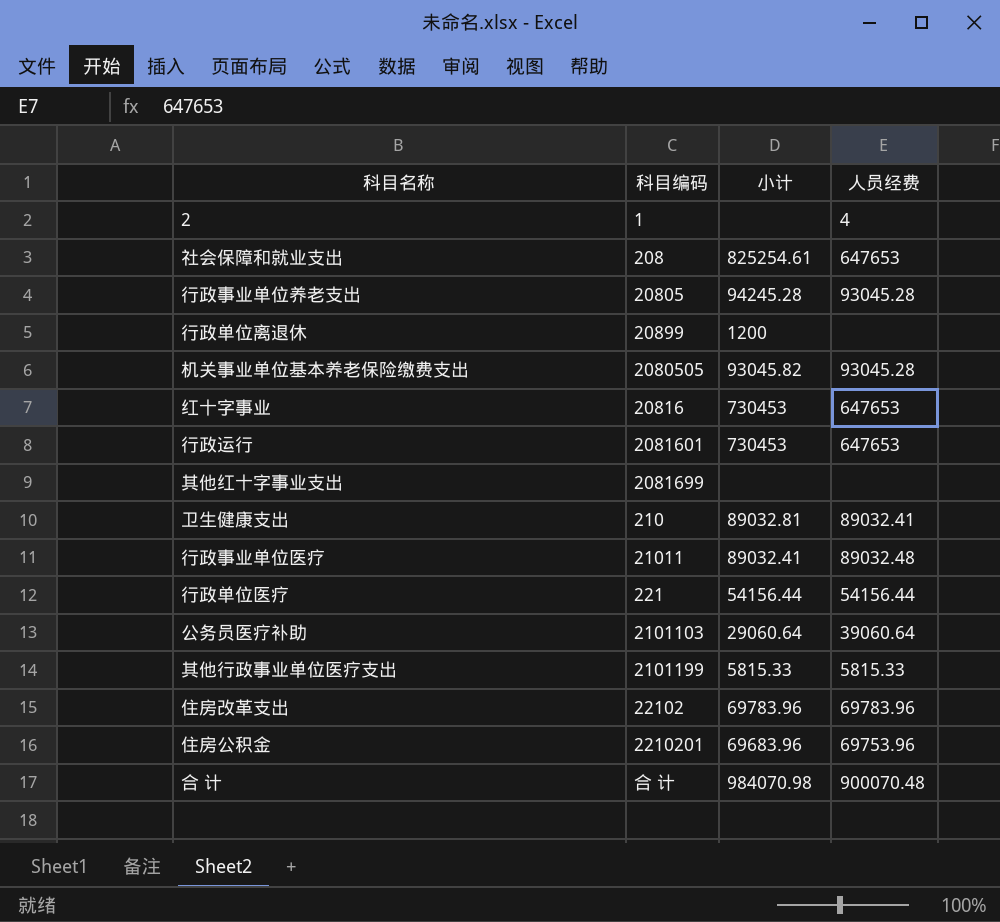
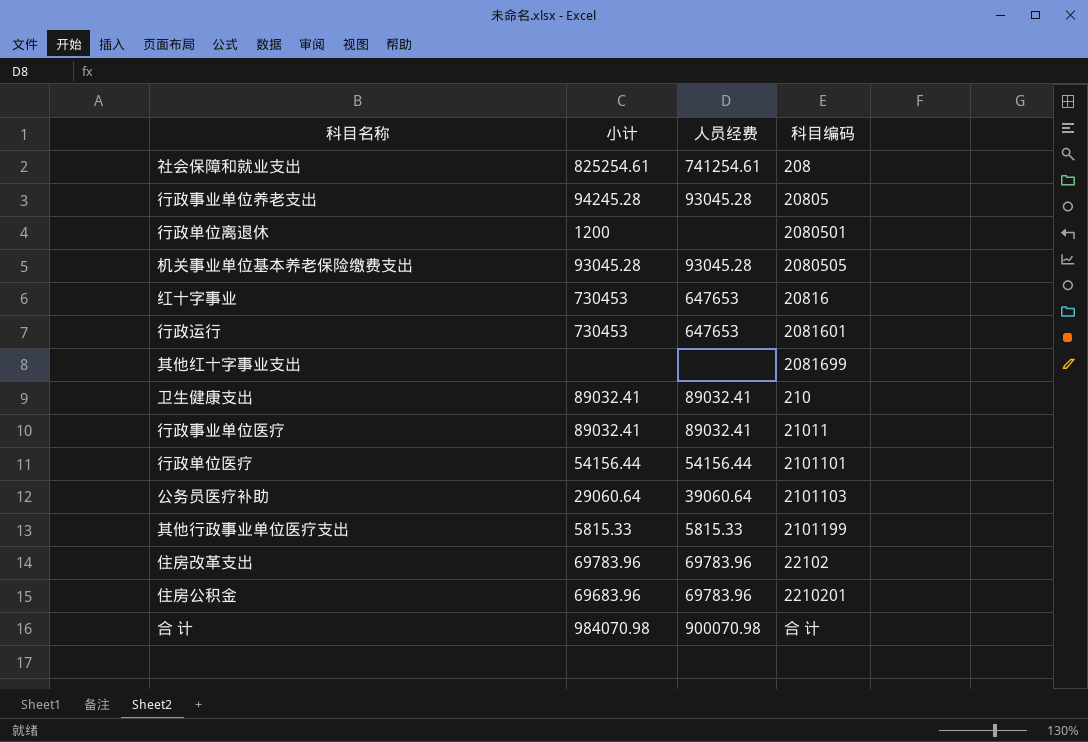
column 科目编码 | position: 2 -> 4
row 2: 1 | none | 4 -> none
社会保障和就业支出 | 人员经费: 647653 -> 741254.61
行政单位离退休 | 科目编码: 20899 -> 2080501
机关事业单位基本养老保险缴费支出 | 小计: 93045.82 -> 93045.28
卫生健康支出 | 小计: 89032.81 -> 89032.41
行政事业单位医疗 | 人员经费: 89032.48 -> 89032.41
行政单位医疗 | 科目编码: 221 -> 2101101
住房公积金 | 人员经费: 69753.96 -> 69783.96
合 计 | 人员经费: 900070.48 -> 900070.98

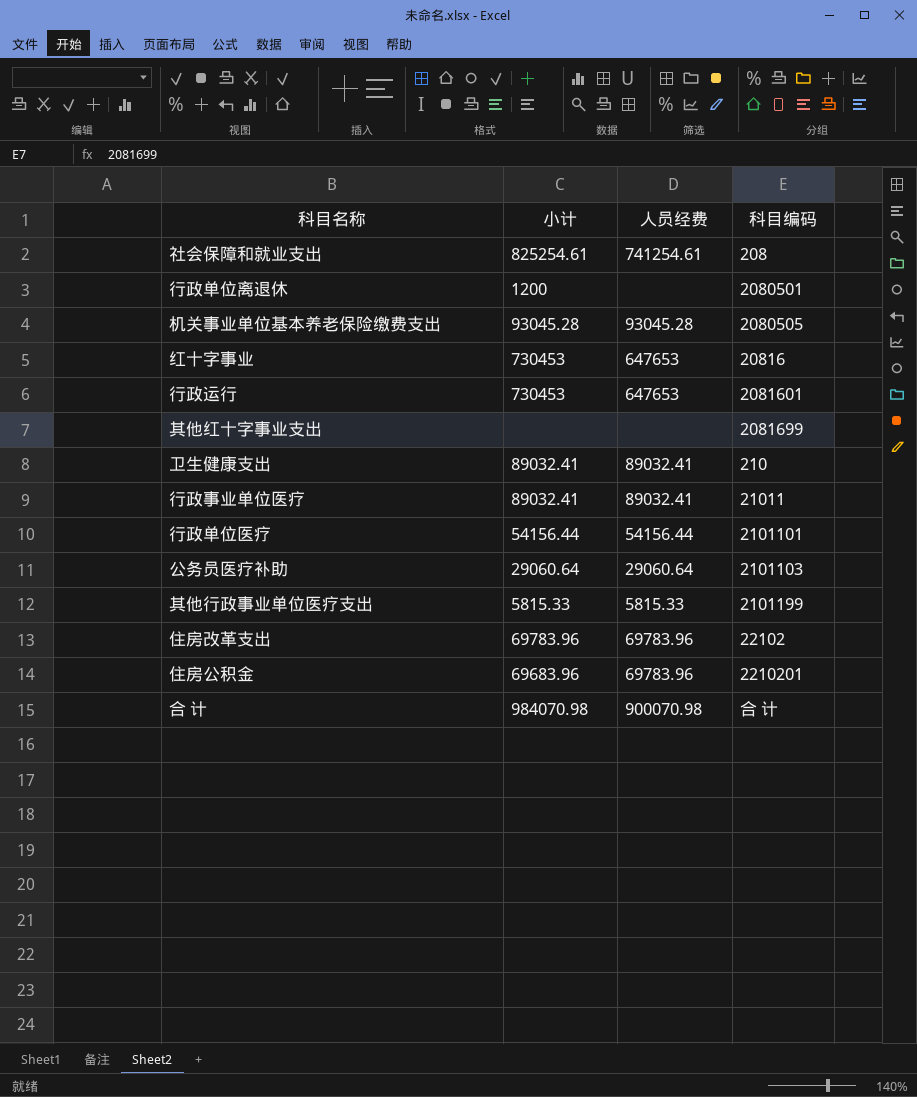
row 行政事业单位养老支出: 94245.28 | 93045.28 | 20805 -> none
公务员医疗补助 | 人员经费: 39060.64 -> 29060.64

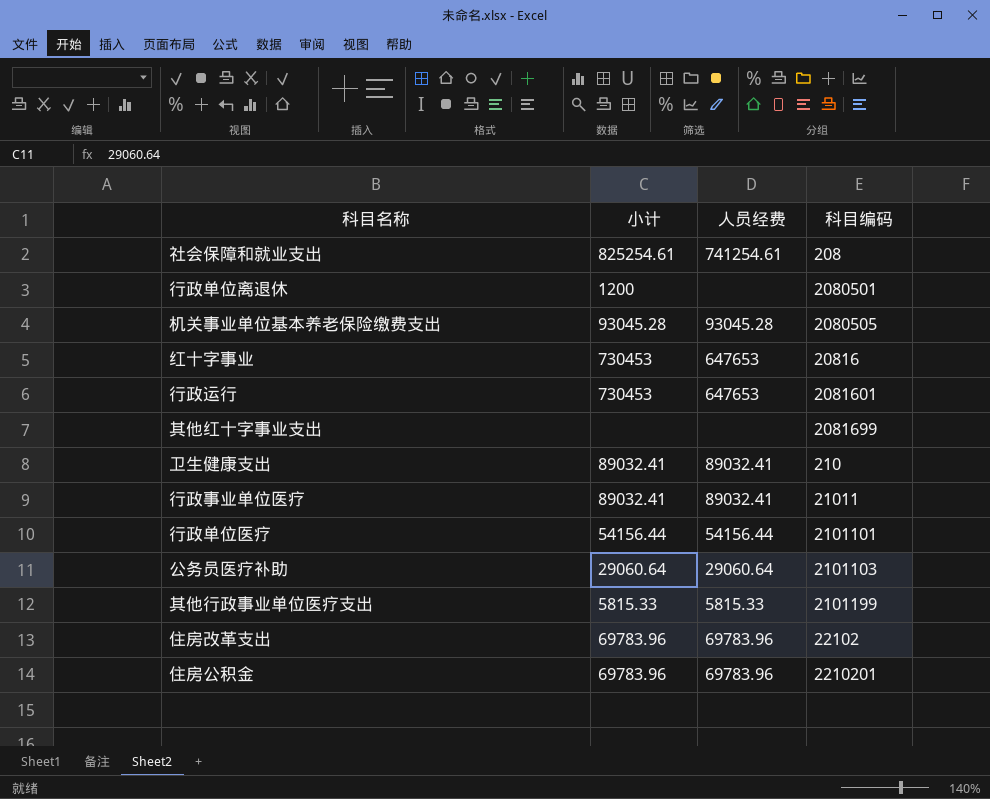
row 合 计: 984070.98 | 900070.98 | 合 计 -> none
住房公积金 | 小计: 69683.96 -> 69783.96

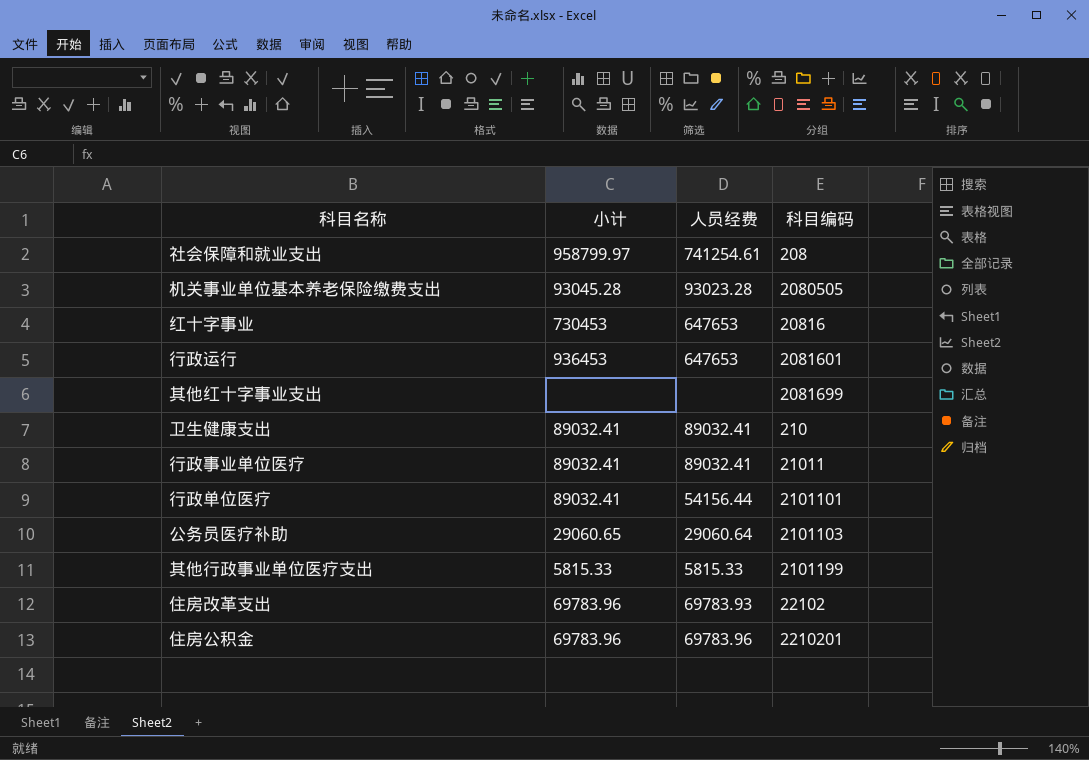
row 行政单位离退休: 1200 | none | 2080501 -> none
社会保障和就业支出 | 小计: 825254.61 -> 958799.97
机关事业单位基本养老保险缴费支出 | 人员经费: 93045.28 -> 93023.28
行政运行 | 小计: 730453 -> 936453
行政单位医疗 | 小计: 54156.44 -> 89032.41
公务员医疗补助 | 小计: 29060.64 -> 29060.65
住房改革支出 | 人员经费: 69783.96 -> 69783.93

